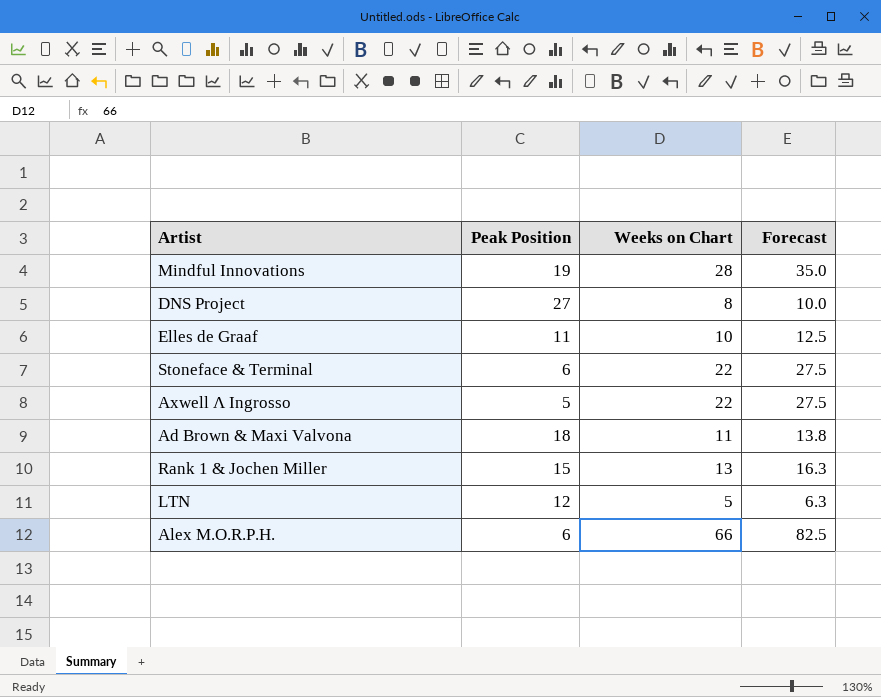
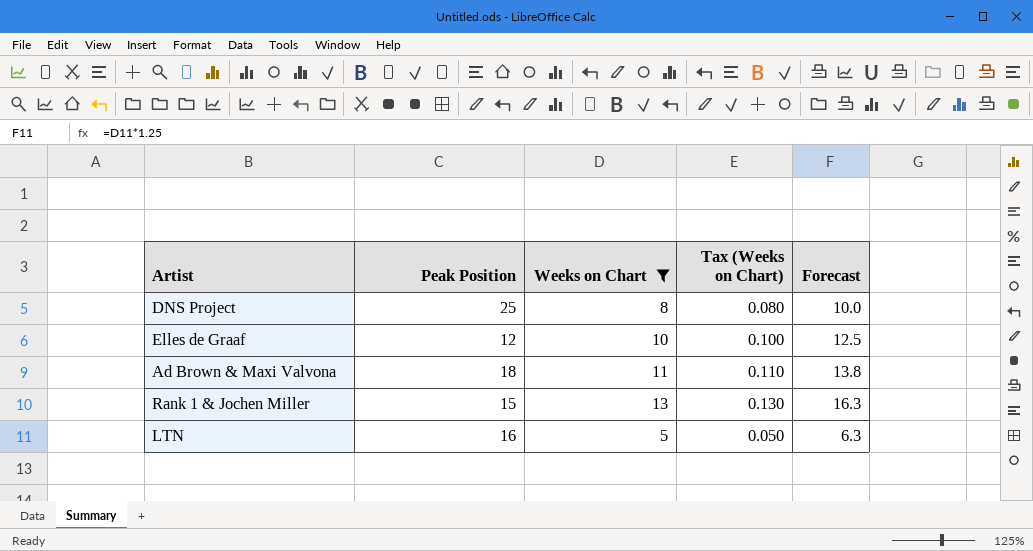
filter: none -> Weeks on Chart <= 13
column Tax (Weeks on Chart) | formula: none -> [Weeks on Chart] * 0.01
DNS Project | Peak Position: 27 -> 25
Elles de Graaf | Peak Position: 11 -> 12
LTN | Peak Position: 12 -> 16

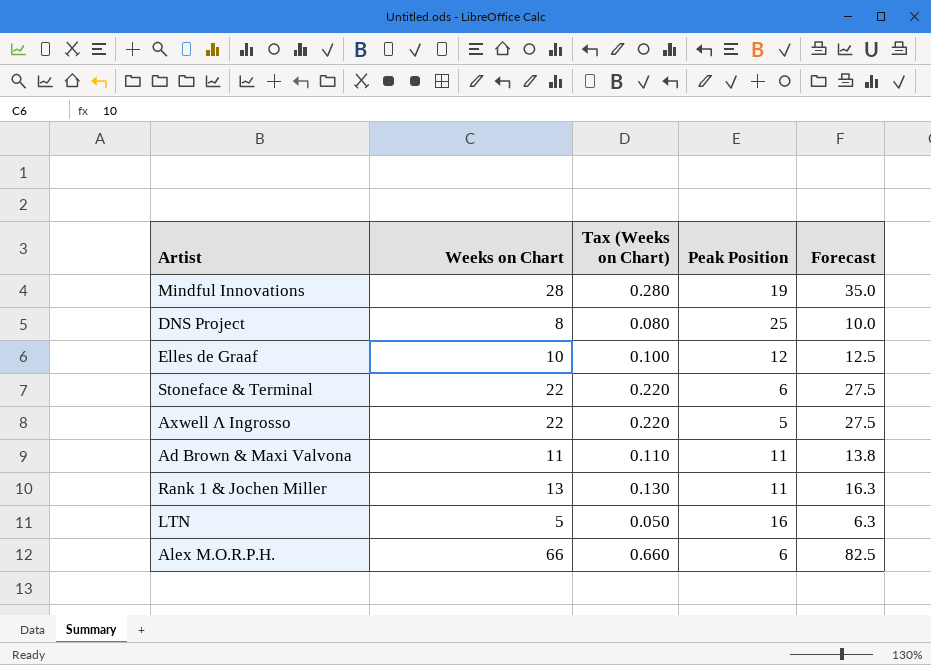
filter: Weeks on Chart <= 13 -> none
column Peak Position | position: 2 -> 4
Ad Brown & Maxi Valvona | Peak Position: 18 -> 11
Rank 1 & Jochen Miller | Peak Position: 15 -> 11

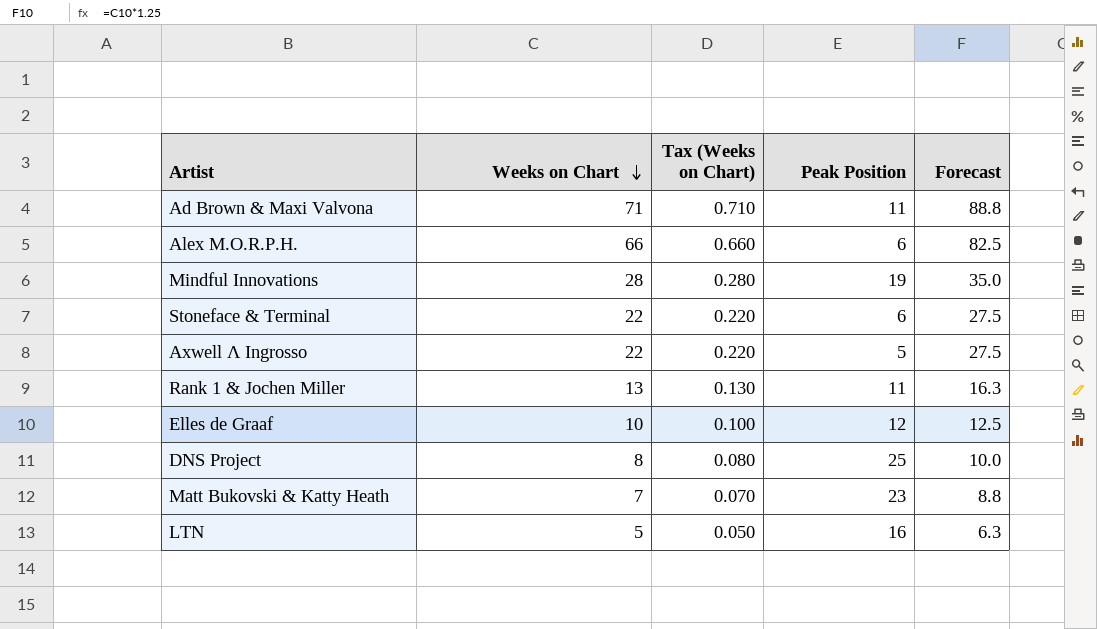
row order: none -> Weeks on Chart descending
Ad Brown & Maxi Valvona | Weeks on Chart: 11 -> 71
Ad Brown & Maxi Valvona | Tax (Weeks on Chart): 0.110 -> 0.710
Ad Brown & Maxi Valvona | Forecast: 13.8 -> 88.8
row Matt Bukovski & Katty Heath: none -> 7 | 0.070 | 23 | 8.8

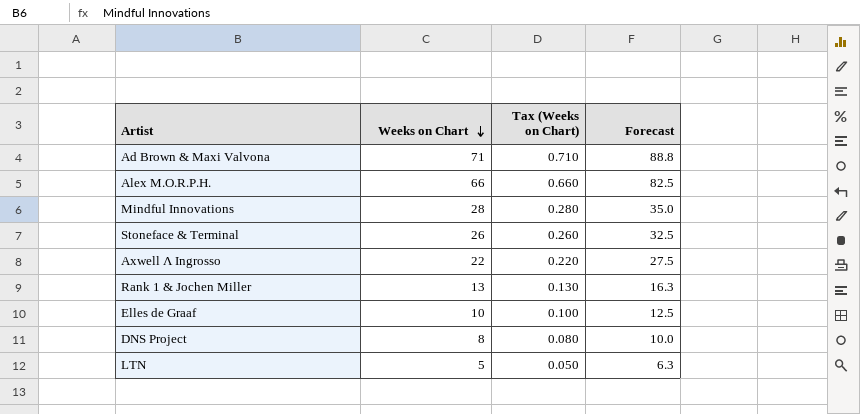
column Peak Position | position: 4 -> none
row Matt Bukovski & Katty Heath: 7 | 0.070 | 23 | 8.8 -> none
Stoneface & Terminal | Weeks on Chart: 22 -> 26
Stoneface & Terminal | Tax (Weeks on Chart): 0.220 -> 0.260
Stoneface & Terminal | Forecast: 27.5 -> 32.5

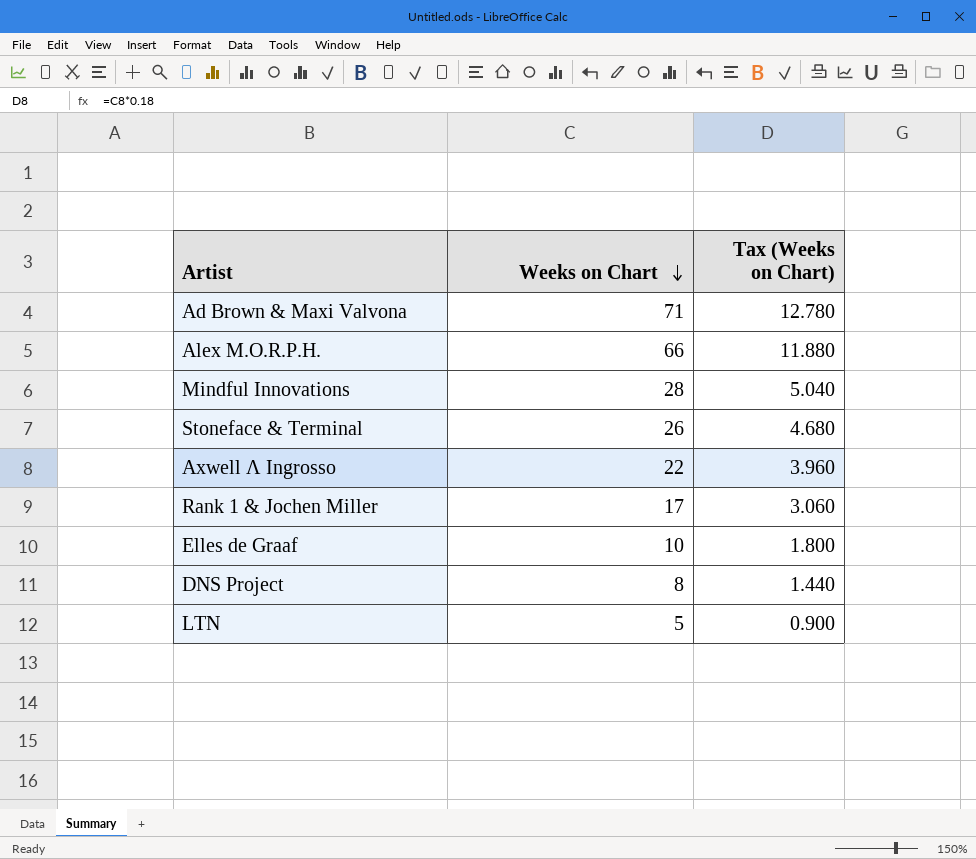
column Forecast | formula: [Weeks on Chart] * 1.25 -> none
column Tax (Weeks on Chart) | formula: [Weeks on Chart] * 0.01 -> [Weeks on Chart] * 0.18
Rank 1 & Jochen Miller | Weeks on Chart: 13 -> 17

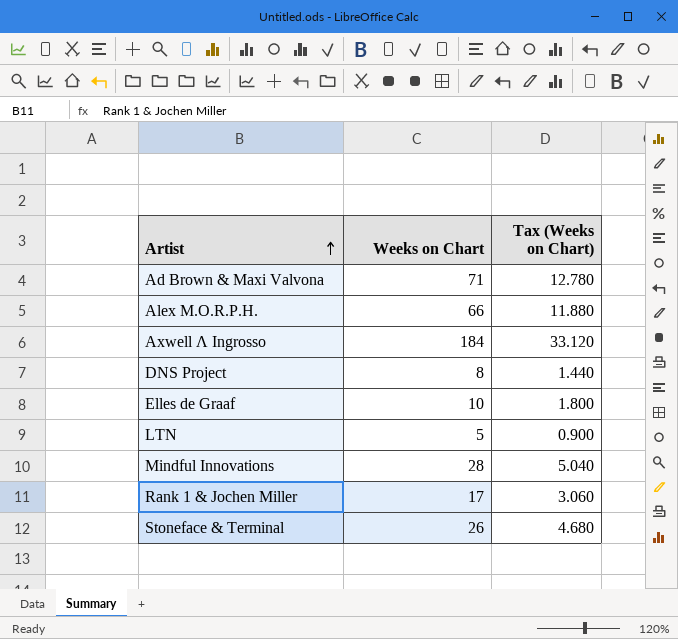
row order: Weeks on Chart descending -> Artist ascending
Axwell Λ Ingrosso | Weeks on Chart: 22 -> 184
Axwell Λ Ingrosso | Tax (Weeks on Chart): 3.960 -> 33.120

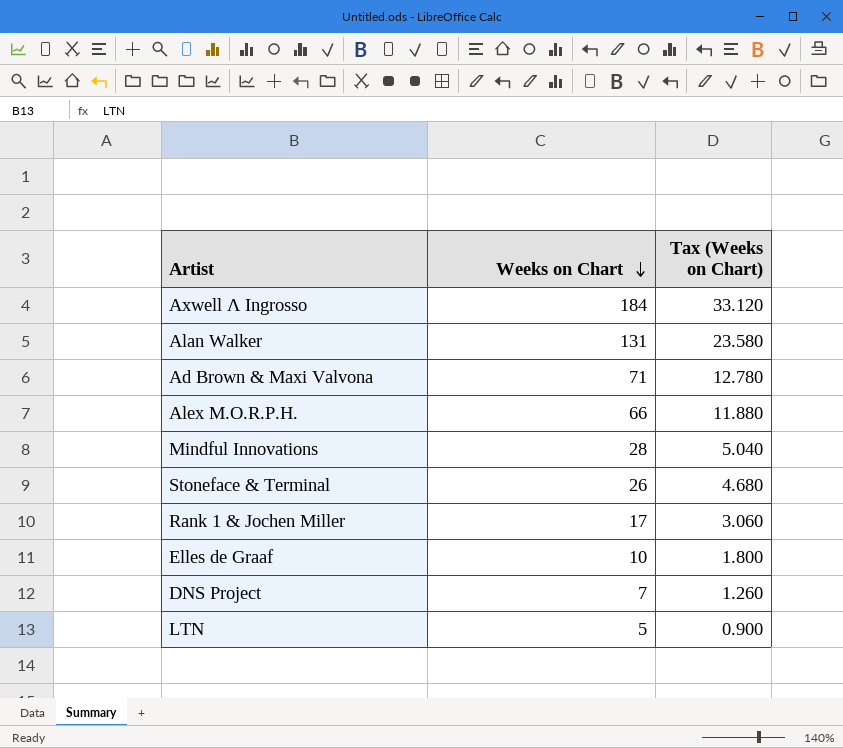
row order: Artist ascending -> Weeks on Chart descending
row Alan Walker: none -> 131 | 23.580
DNS Project | Weeks on Chart: 8 -> 7
DNS Project | Tax (Weeks on Chart): 1.440 -> 1.260

